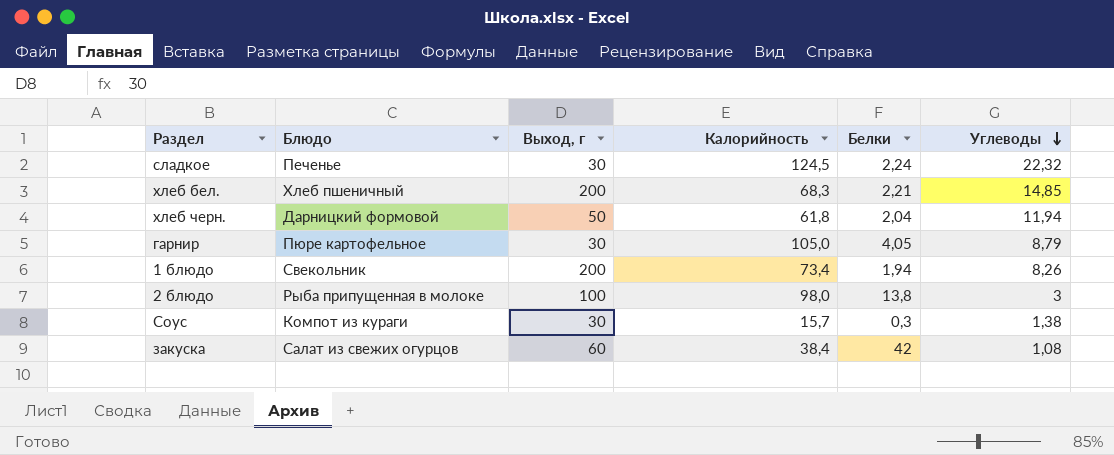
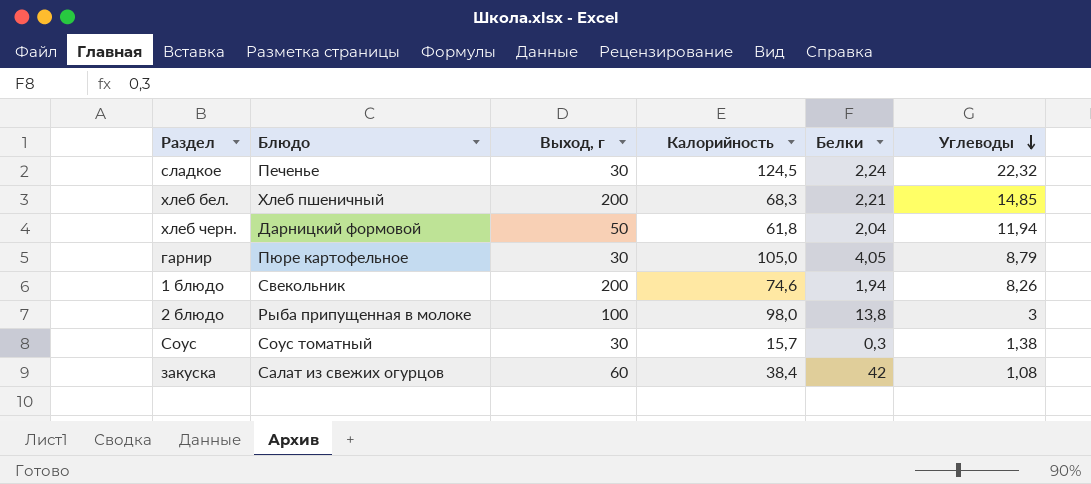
1 блюдо | Калорийность: 73,4 -> 74,6
Соус | Блюдо: Компот из кураги -> Соус томатный

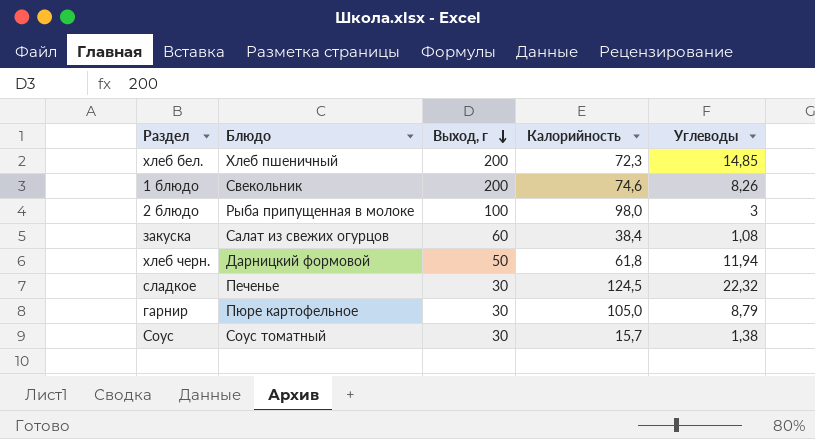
row order: Углеводы descending -> Выход, г descending
column Белки | position: 5 -> none
хлеб бел. | Калорийность: 68,3 -> 72,3

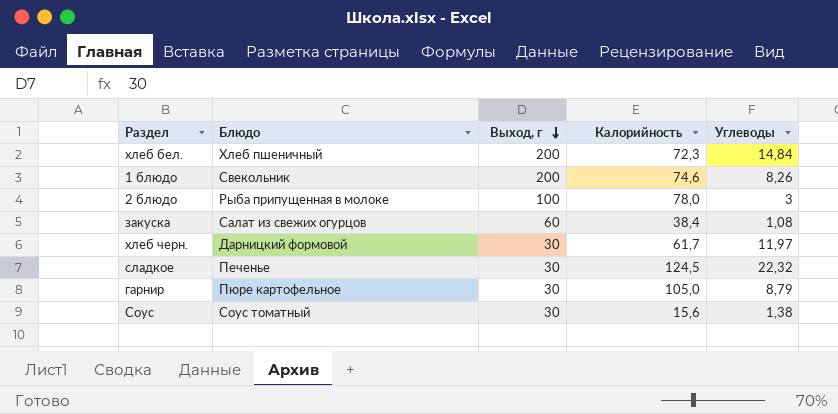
хлеб бел. | Углеводы: 14,85 -> 14,84
2 блюдо | Калорийность: 98,0 -> 78,0
хлеб черн. | Выход, г: 50 -> 30
хлеб черн. | Калорийность: 61,8 -> 61,7
хлеб черн. | Углеводы: 11,94 -> 11,97
Соус | Калорийность: 15,7 -> 15,6

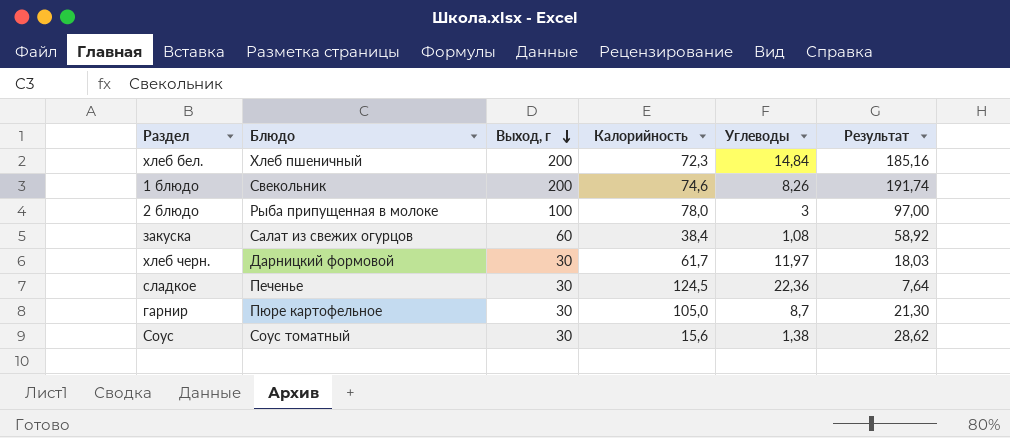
column Результат | formula: none -> [Выход, г] - [Углеводы]
сладкое | Углеводы: 22,32 -> 22,36
гарнир | Углеводы: 8,79 -> 8,7

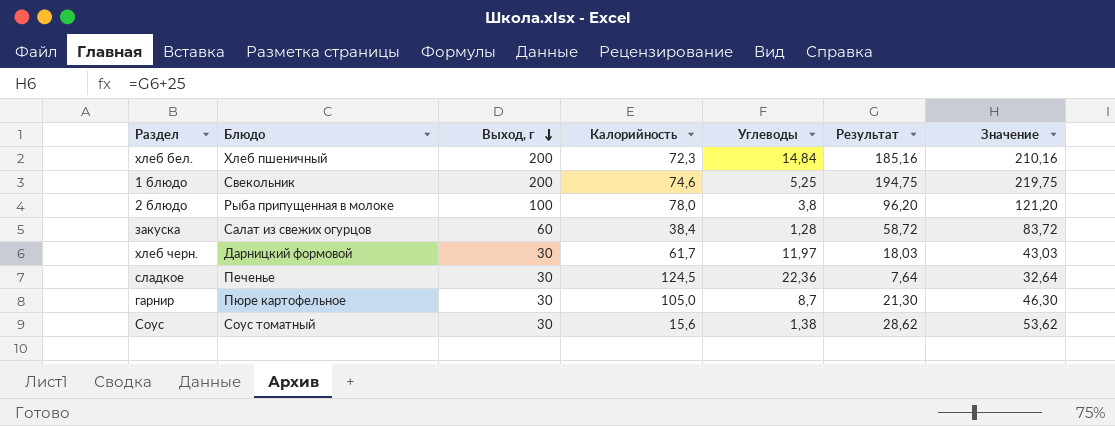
column Значение | formula: none -> [Результат] + 25
1 блюдо | Углеводы: 8,26 -> 5,25
1 блюдо | Результат: 191,74 -> 194,75
2 блюдо | Углеводы: 3 -> 3,8
2 блюдо | Результат: 97,00 -> 96,20
закуска | Углеводы: 1,08 -> 1,28
закуска | Результат: 58,92 -> 58,72

